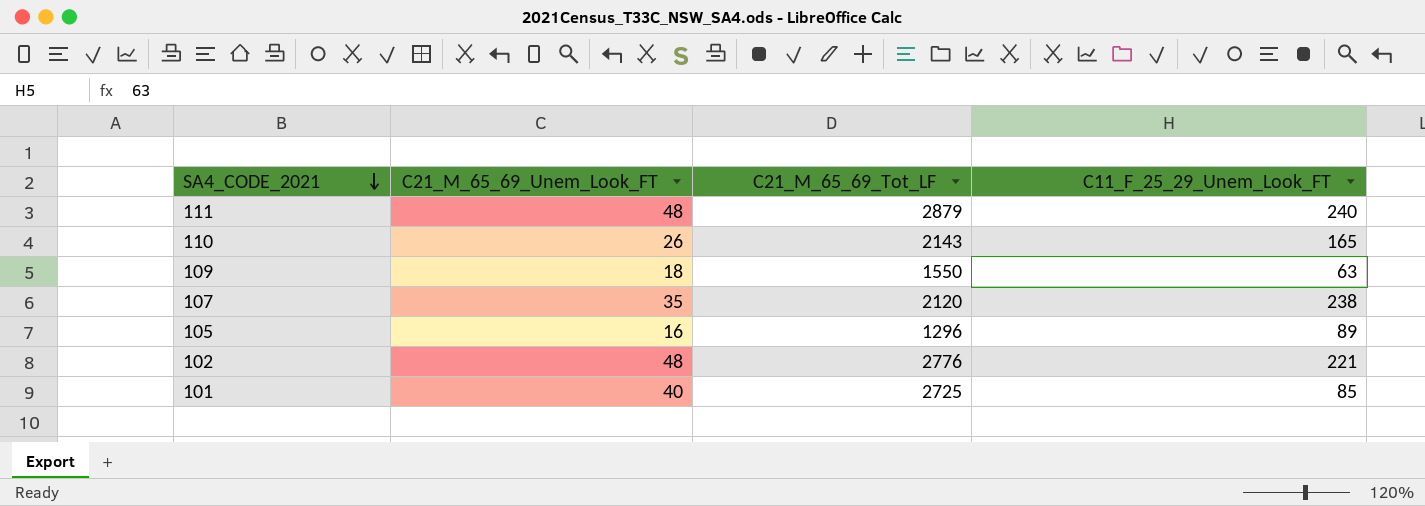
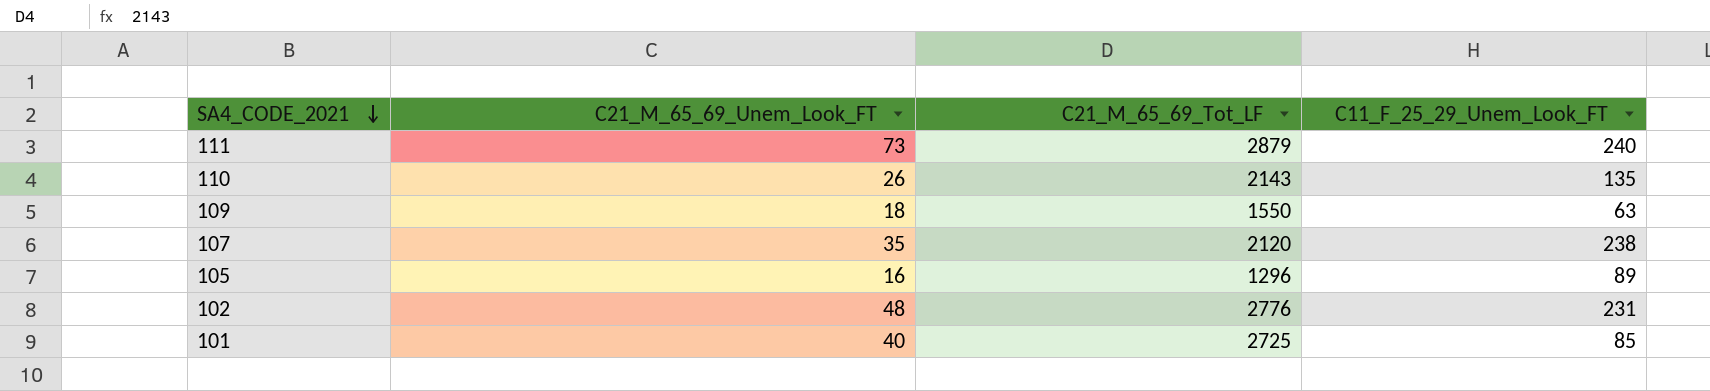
111 | C21_M_65_69_Unem_Look_FT: 48 -> 73
110 | C11_F_25_29_Unem_Look_FT: 165 -> 135
102 | C11_F_25_29_Unem_Look_FT: 221 -> 231

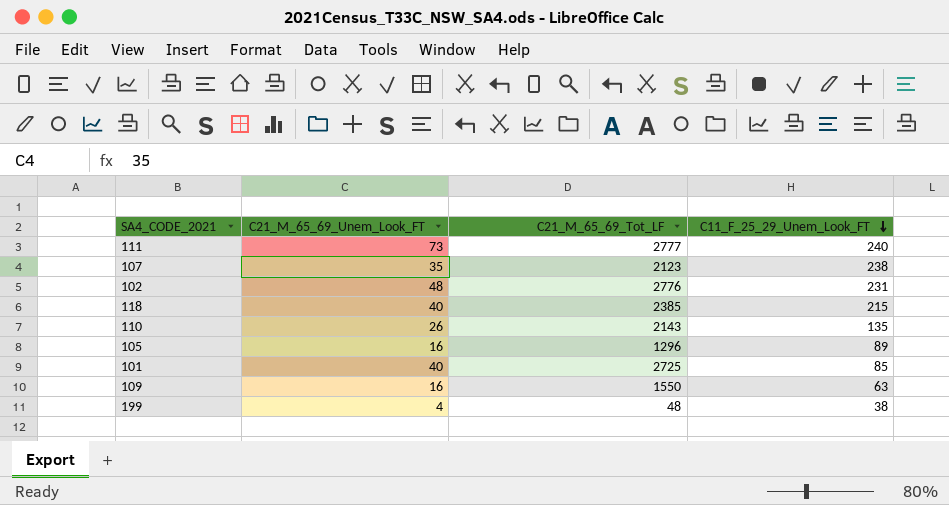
row order: SA4_CODE_2021 descending -> C11_F_25_29_Unem_Look_FT descending
111 | C21_M_65_69_Tot_LF: 2879 -> 2777
107 | C21_M_65_69_Tot_LF: 2120 -> 2123
row 118: none -> 40 | 2385 | 215
109 | C21_M_65_69_Unem_Look_FT: 18 -> 16
row 199: none -> 4 | 48 | 38

